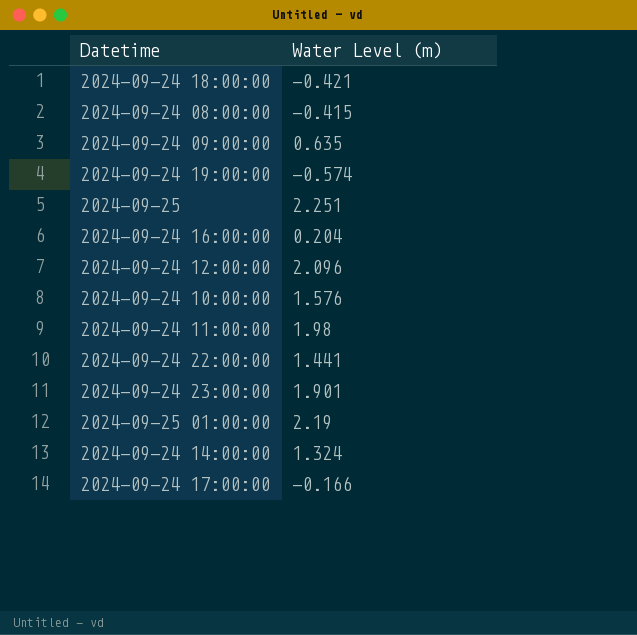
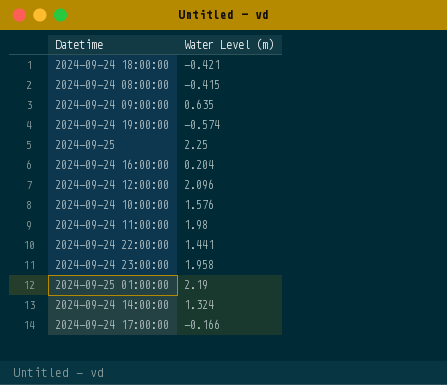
2024-09-25 | Water Level (m): 2.251 -> 2.25
2024-09-24 23:00:00 | Water Level (m): 1.901 -> 1.958

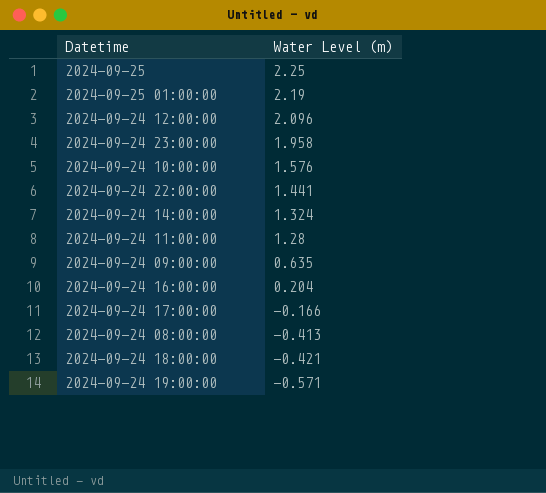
row order: none -> Water Level (m) descending
2024-09-24 11:00:00 | Water Level (m): 1.98 -> 1.28
2024-09-24 08:00:00 | Water Level (m): -0.415 -> -0.413
2024-09-24 19:00:00 | Water Level (m): -0.574 -> -0.571

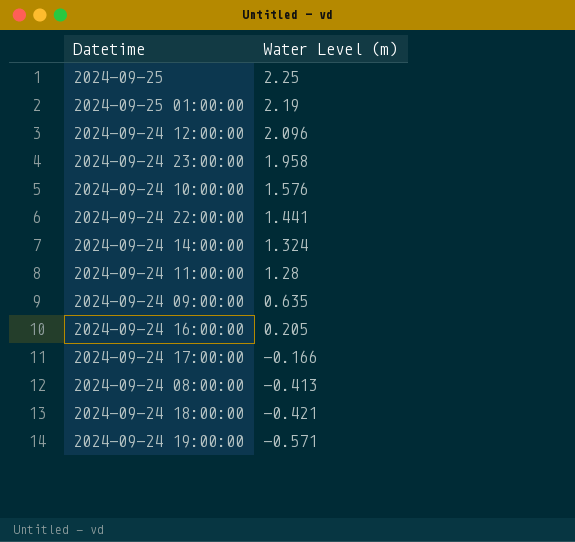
2024-09-24 16:00:00 | Water Level (m): 0.204 -> 0.205

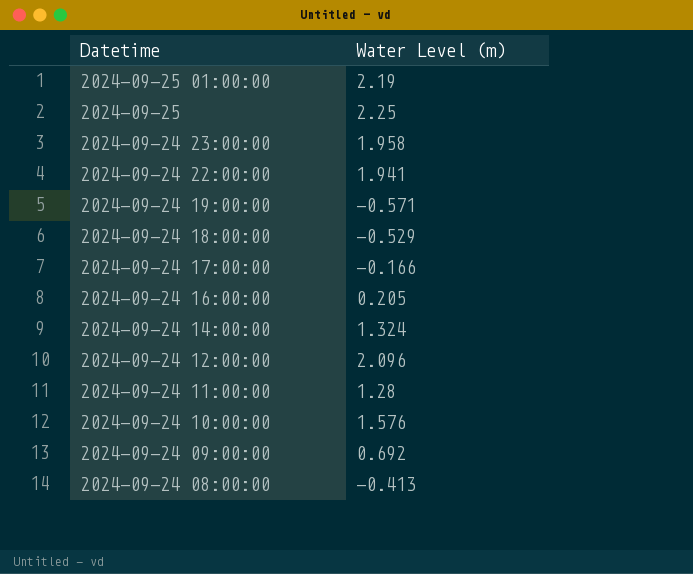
row order: Water Level (m) descending -> Datetime descending
2024-09-24 22:00:00 | Water Level (m): 1.441 -> 1.941
2024-09-24 18:00:00 | Water Level (m): -0.421 -> -0.529
2024-09-24 09:00:00 | Water Level (m): 0.635 -> 0.692

